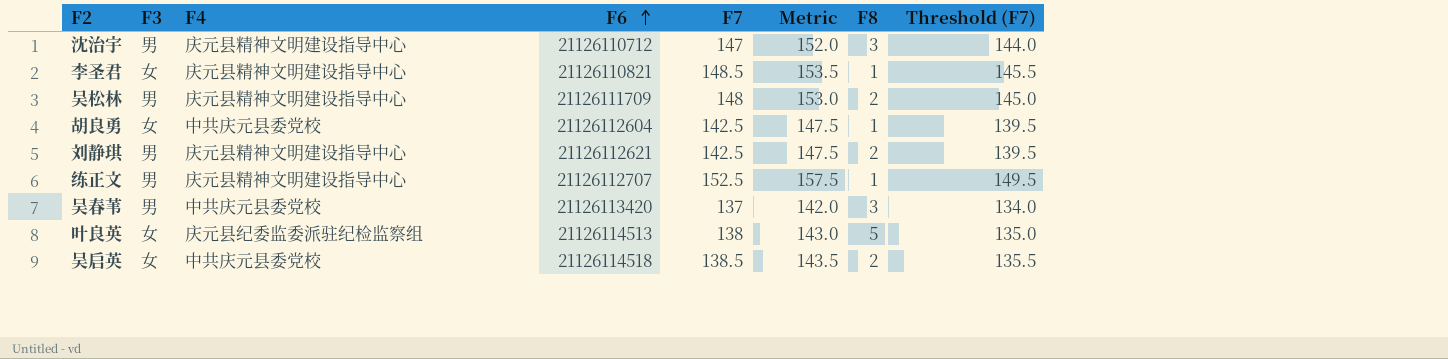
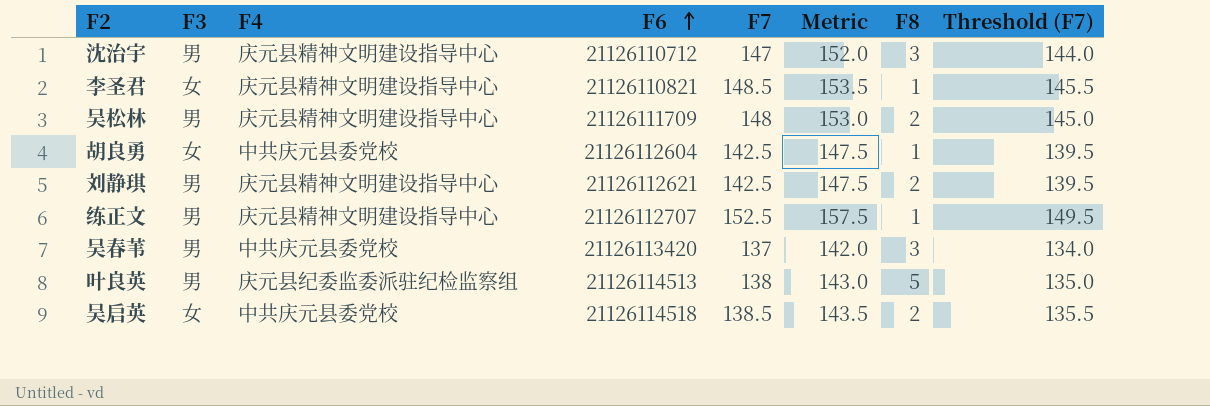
叶良英 | F3: 女 -> 男

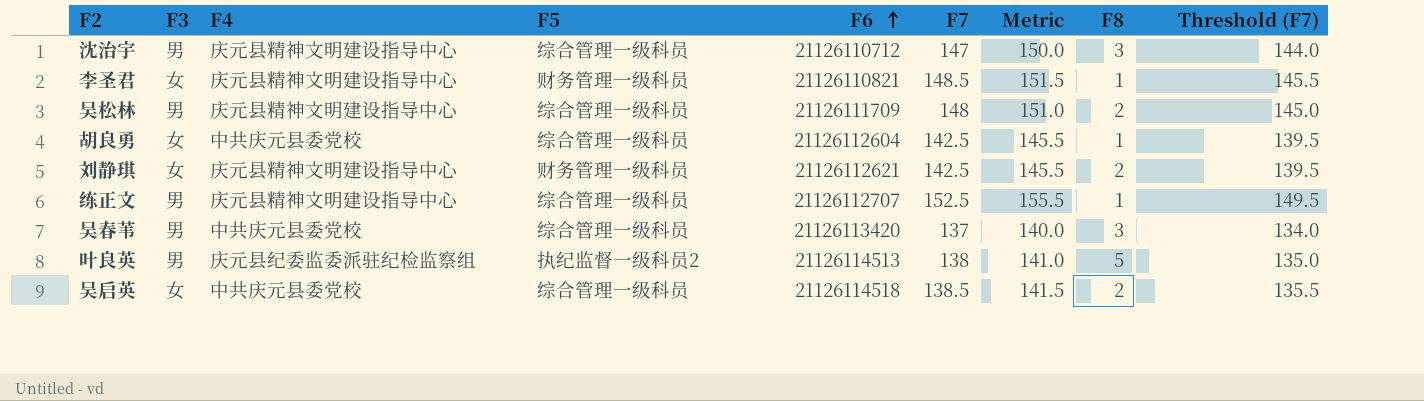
column F5 | position: none -> 4
column Metric | formula: [F7] + 5 -> [F7] + 3
刘静琪 | F3: 男 -> 女

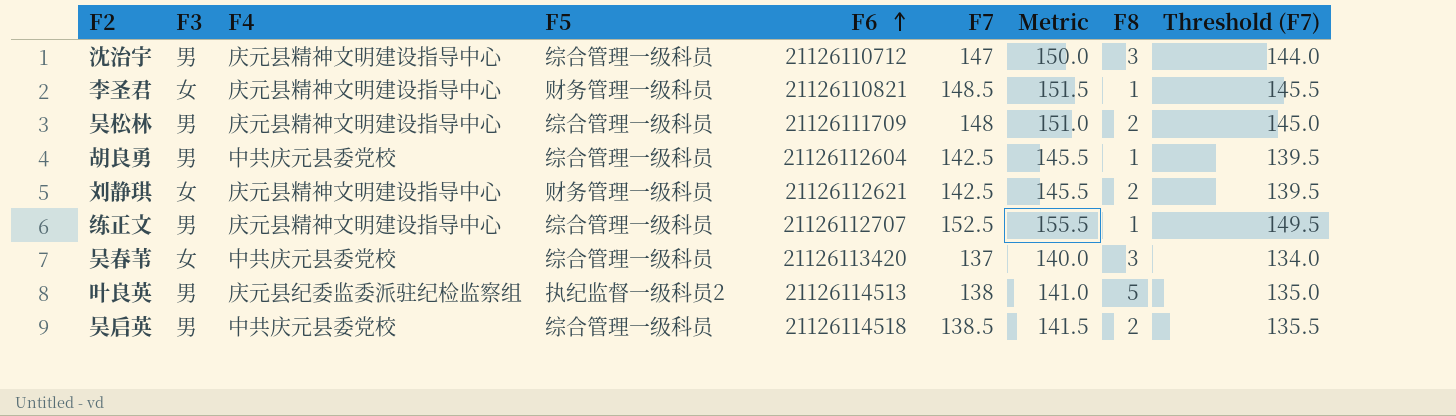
胡良勇 | F3: 女 -> 男
吴春苇 | F3: 男 -> 女
吴启英 | F3: 女 -> 男

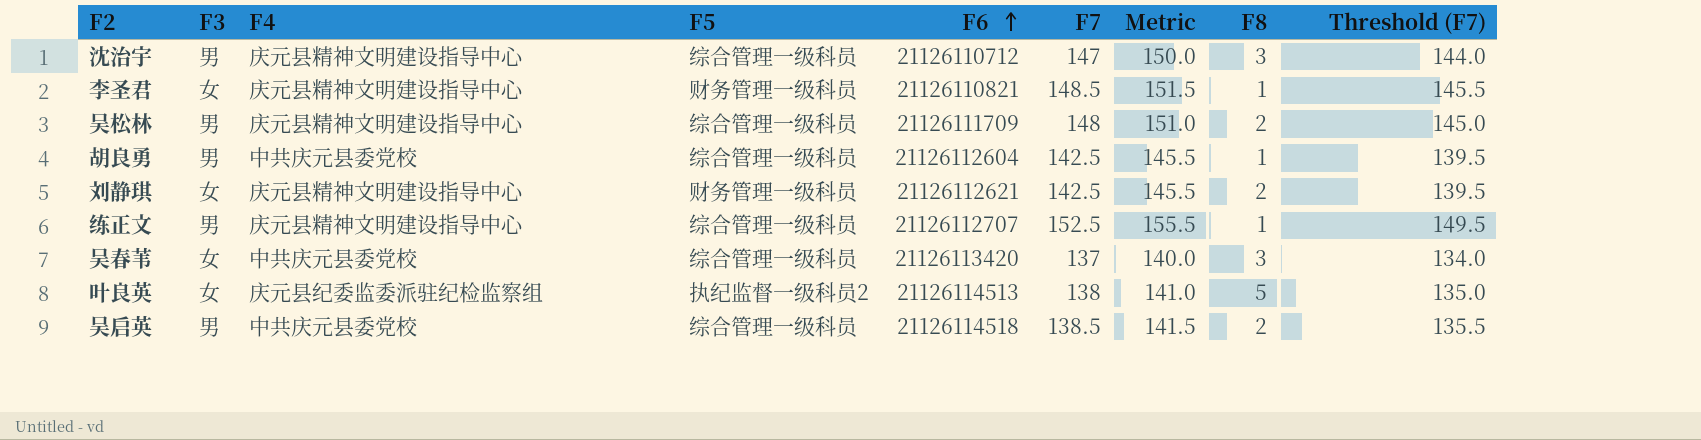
叶良英 | F3: 男 -> 女

